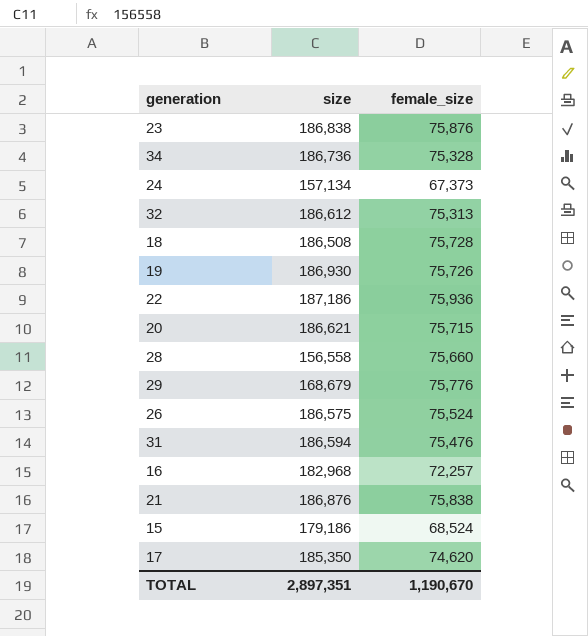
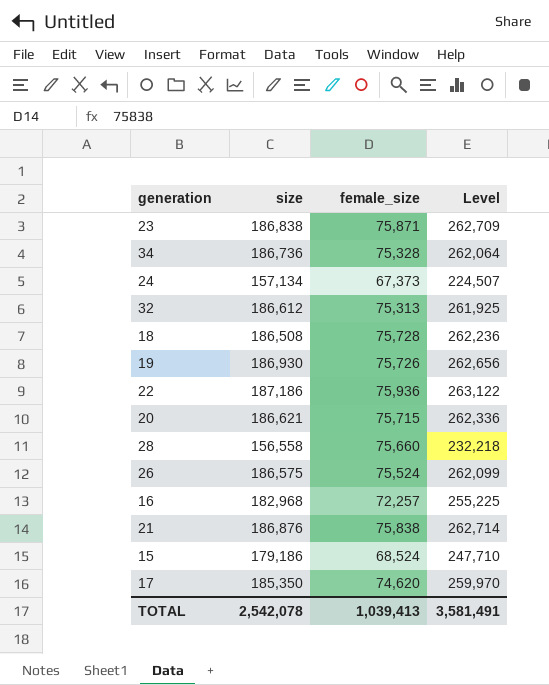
column Level | formula: none -> [size] + [female_size]
row 29: 168,679 | 75,776 -> none
row 31: 186,594 | 75,476 -> none
23 | female_size: 75,876 -> 75,871
TOTAL | size: 2,897,351 -> 2,542,078
TOTAL | female_size: 1,190,670 -> 1,039,413

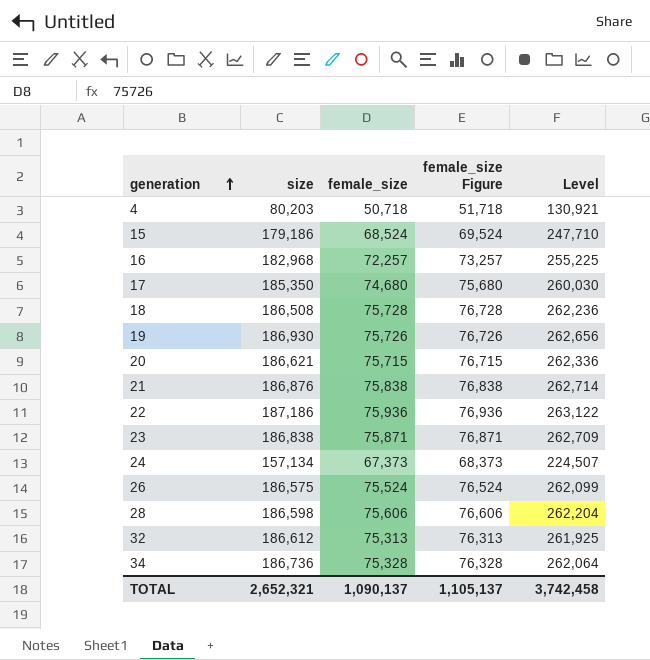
row order: none -> generation ascending
column female_size Figure | formula: none -> [female_size] + 1000
row 4: none -> 80,203 | 50,718 | 51,718 | 130,921
17 | female_size: 74,620 -> 74,680
17 | Level: 259,970 -> 260,030
28 | size: 156,558 -> 186,598
28 | female_size: 75,660 -> 75,606
28 | Level: 232,218 -> 262,204
TOTAL | size: 2,542,078 -> 2,652,321
TOTAL | female_size: 1,039,413 -> 1,090,137
TOTAL | Level: 3,581,491 -> 3,742,458

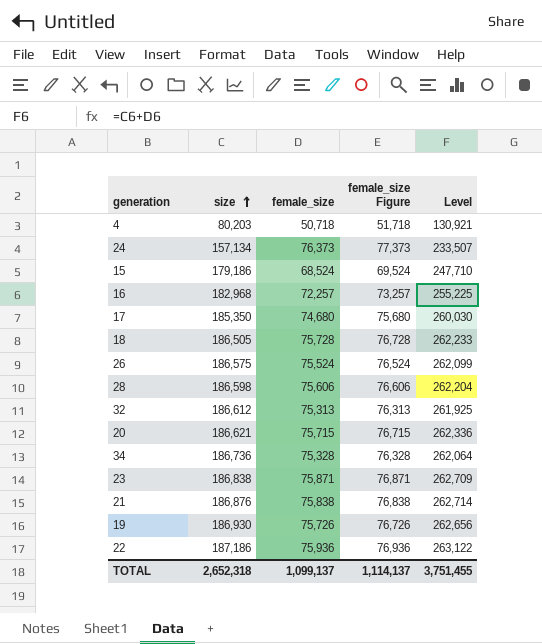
row order: generation ascending -> size ascending
24 | female_size: 67,373 -> 76,373
24 | female_size Figure: 68,373 -> 77,373
24 | Level: 224,507 -> 233,507
18 | size: 186,508 -> 186,505
18 | Level: 262,236 -> 262,233
TOTAL | size: 2,652,321 -> 2,652,318
TOTAL | female_size: 1,090,137 -> 1,099,137
TOTAL | female_size Figure: 1,105,137 -> 1,114,137
TOTAL | Level: 3,742,458 -> 3,751,455

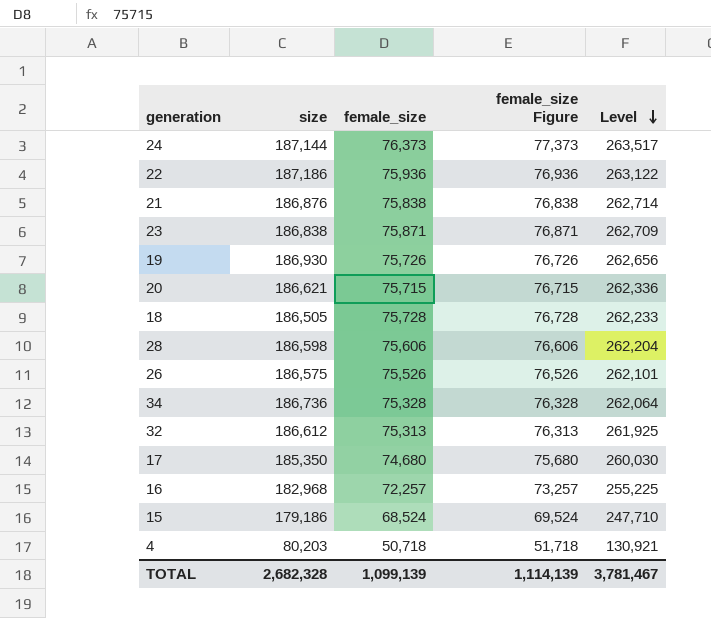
row order: size ascending -> Level descending
24 | size: 157,134 -> 187,144
24 | Level: 233,507 -> 263,517
26 | female_size: 75,524 -> 75,526
26 | female_size Figure: 76,524 -> 76,526
26 | Level: 262,099 -> 262,101
TOTAL | size: 2,652,318 -> 2,682,328
TOTAL | female_size: 1,099,137 -> 1,099,139
TOTAL | female_size Figure: 1,114,137 -> 1,114,139
TOTAL | Level: 3,751,455 -> 3,781,467

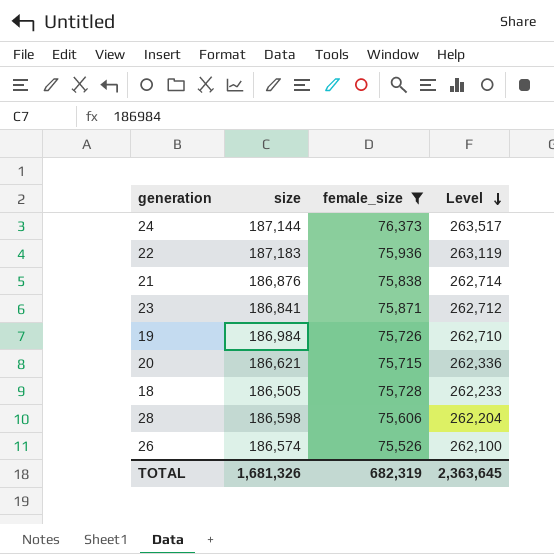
filter: none -> female_size >= 75,526
column female_size Figure | formula: [female_size] + 1000 -> none
22 | size: 187,186 -> 187,183
22 | Level: 263,122 -> 263,119
23 | size: 186,838 -> 186,841
23 | Level: 262,709 -> 262,712
19 | size: 186,930 -> 186,984
19 | Level: 262,656 -> 262,710
26 | size: 186,575 -> 186,574
26 | Level: 262,101 -> 262,100
TOTAL | size: 2,682,328 -> 1,681,326
TOTAL | female_size: 1,099,139 -> 682,319
TOTAL | Level: 3,781,467 -> 2,363,645

